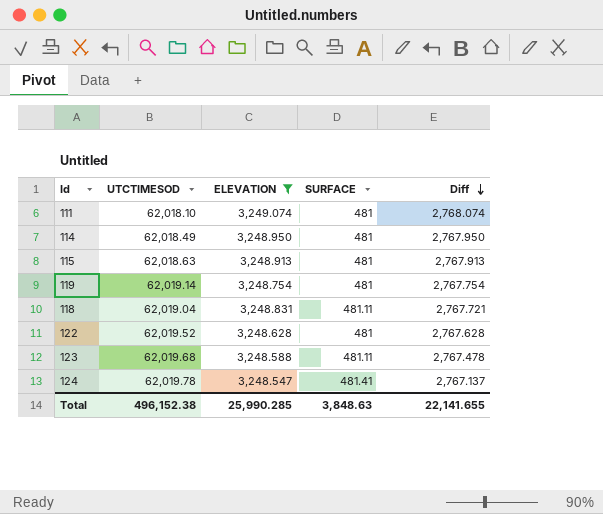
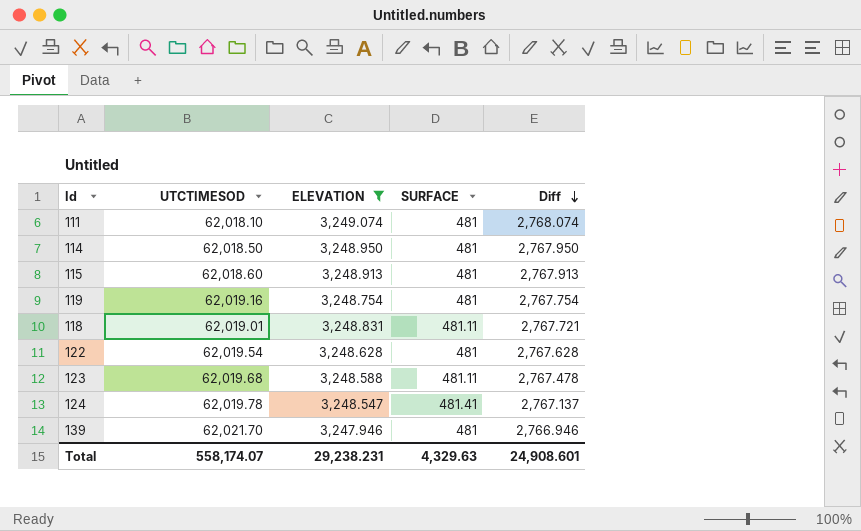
114 | UTCTIMESOD: 62,018.49 -> 62,018.50
115 | UTCTIMESOD: 62,018.63 -> 62,018.60
119 | UTCTIMESOD: 62,019.14 -> 62,019.16
118 | UTCTIMESOD: 62,019.04 -> 62,019.01
122 | UTCTIMESOD: 62,019.52 -> 62,019.54
row 139: none -> 62,021.70 | 3,247.946 | 481 | 2,766.946
Total | UTCTIMESOD: 496,152.38 -> 558,174.07
Total | ELEVATION: 25,990.285 -> 29,238.231
Total | SURFACE: 3,848.63 -> 4,329.63
Total | Diff: 22,141.655 -> 24,908.601

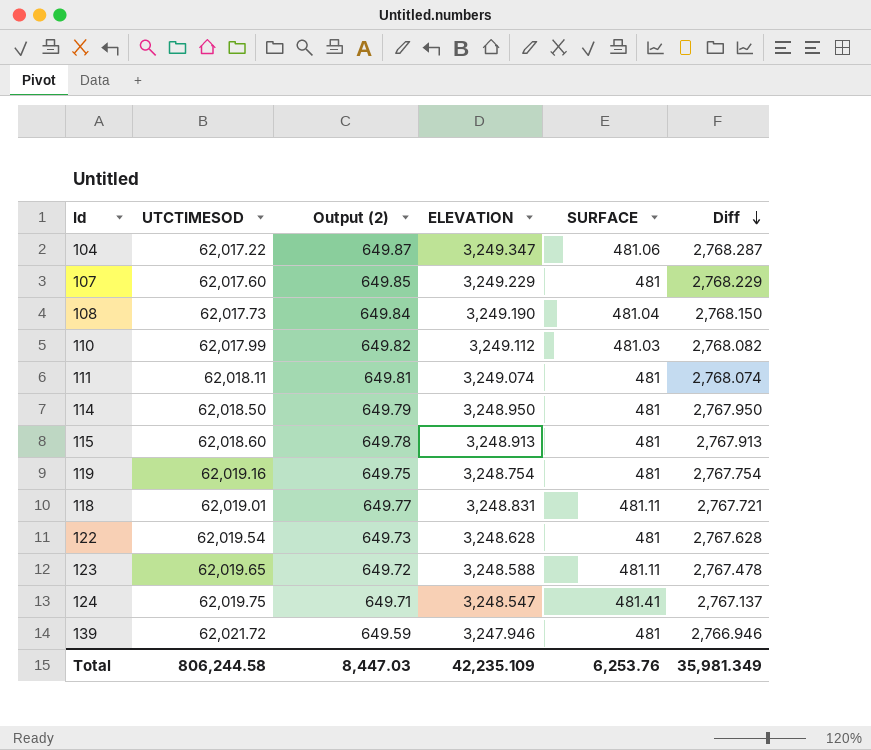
filter: ELEVATION <= 3,249.074 -> none
column Output (2) | formula: none -> [ELEVATION] * 0.2
111 | UTCTIMESOD: 62,018.10 -> 62,018.11
123 | UTCTIMESOD: 62,019.68 -> 62,019.65
124 | UTCTIMESOD: 62,019.78 -> 62,019.75
139 | UTCTIMESOD: 62,021.70 -> 62,021.72
Total | UTCTIMESOD: 558,174.07 -> 806,244.58
Total | ELEVATION: 29,238.231 -> 42,235.109
Total | SURFACE: 4,329.63 -> 6,253.76
Total | Diff: 24,908.601 -> 35,981.349

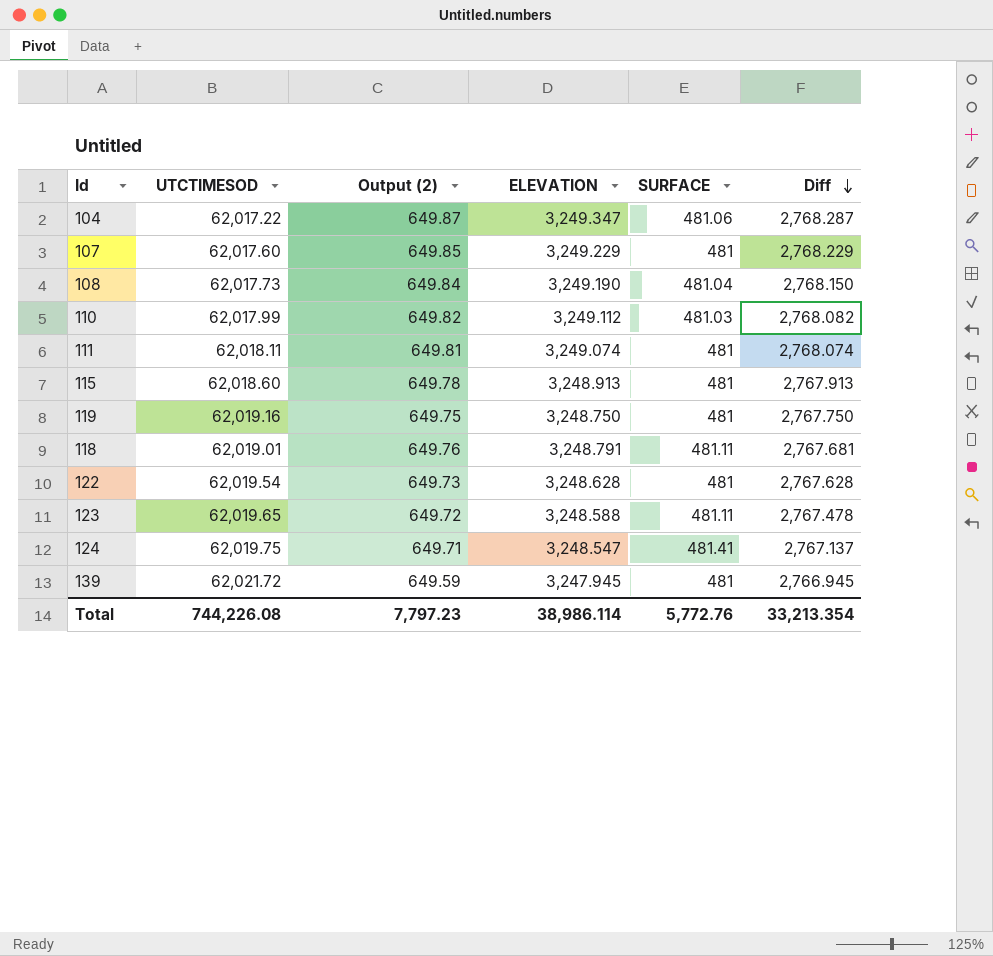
row 114: 62,018.50 | 649.79 | 3,248.950 | 481 | 2,767.950 -> none
119 | ELEVATION: 3,248.754 -> 3,248.750
119 | Diff: 2,767.754 -> 2,767.750
118 | Output (2): 649.77 -> 649.76
118 | ELEVATION: 3,248.831 -> 3,248.791
118 | Diff: 2,767.721 -> 2,767.681
139 | ELEVATION: 3,247.946 -> 3,247.945
139 | Diff: 2,766.946 -> 2,766.945
Total | UTCTIMESOD: 806,244.58 -> 744,226.08
Total | Output (2): 8,447.03 -> 7,797.23
Total | ELEVATION: 42,235.109 -> 38,986.114
Total | SURFACE: 6,253.76 -> 5,772.76
Total | Diff: 35,981.349 -> 33,213.354

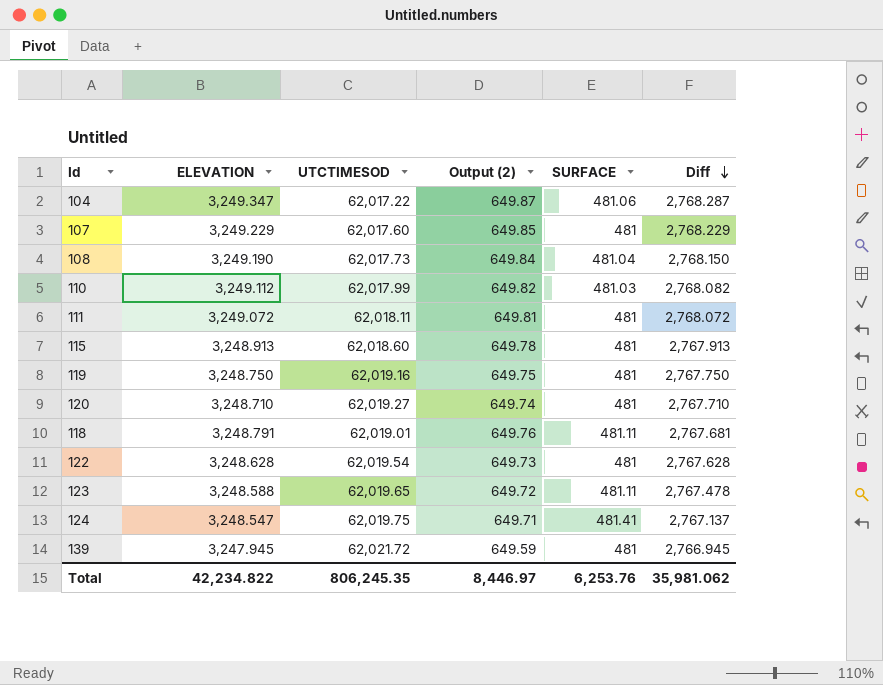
column ELEVATION | position: 4 -> 2
111 | ELEVATION: 3,249.074 -> 3,249.072
111 | Diff: 2,768.074 -> 2,768.072
row 120: none -> 3,248.710 | 62,019.27 | 649.74 | 481 | 2,767.710
Total | ELEVATION: 38,986.114 -> 42,234.822
Total | UTCTIMESOD: 744,226.08 -> 806,245.35
Total | Output (2): 7,797.23 -> 8,446.97
Total | SURFACE: 5,772.76 -> 6,253.76
Total | Diff: 33,213.354 -> 35,981.062

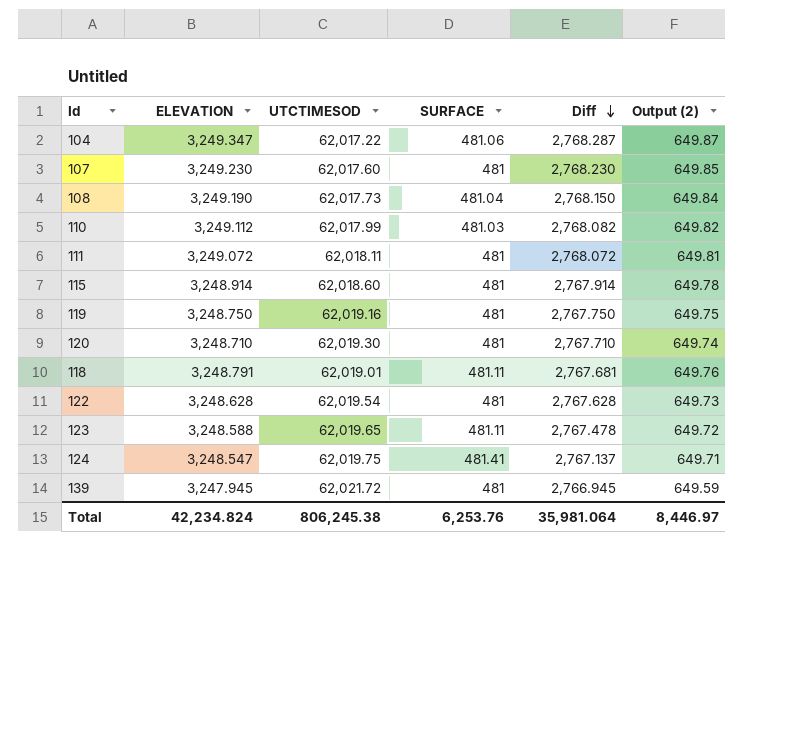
column Output (2) | position: 4 -> 6
107 | ELEVATION: 3,249.229 -> 3,249.230
107 | Diff: 2,768.229 -> 2,768.230
115 | ELEVATION: 3,248.913 -> 3,248.914
115 | Diff: 2,767.913 -> 2,767.914
120 | UTCTIMESOD: 62,019.27 -> 62,019.30
Total | ELEVATION: 42,234.822 -> 42,234.824
Total | UTCTIMESOD: 806,245.35 -> 806,245.38
Total | Diff: 35,981.062 -> 35,981.064

